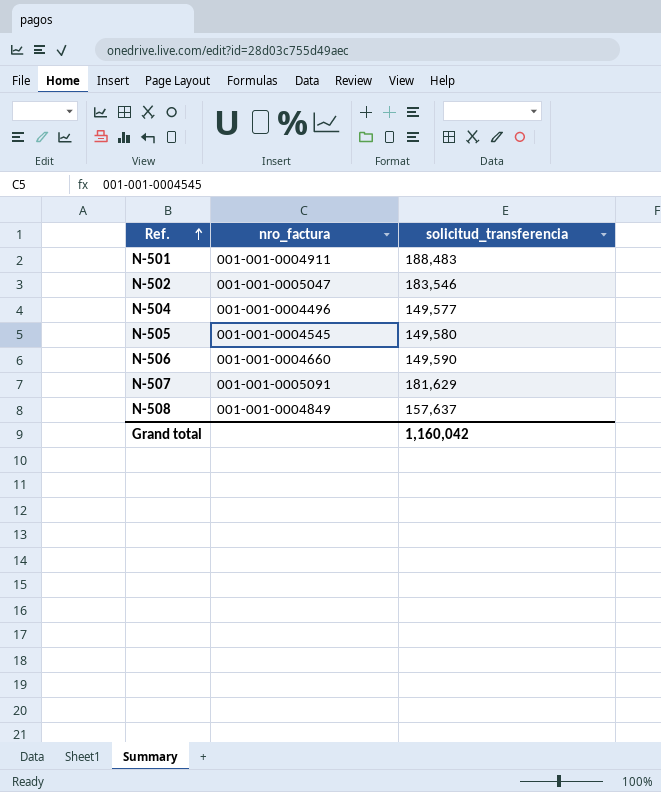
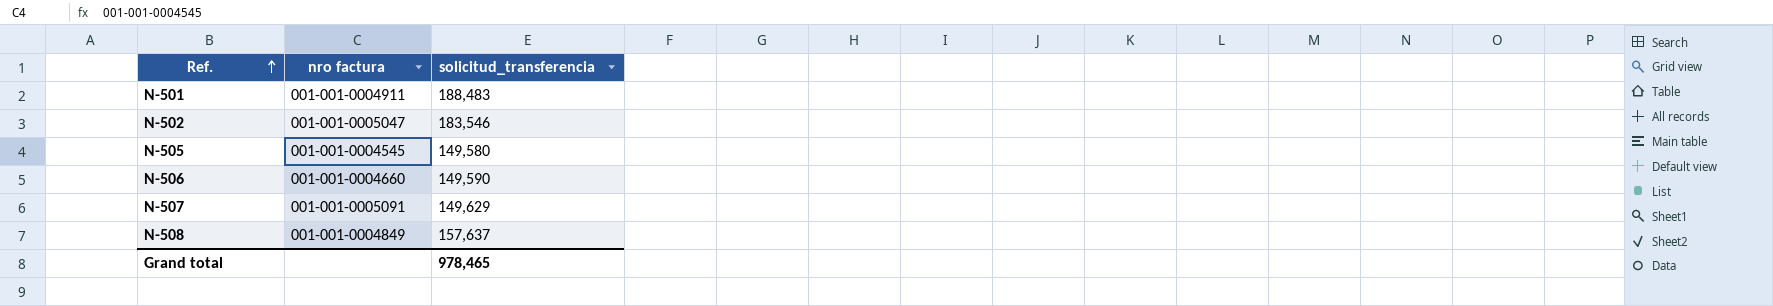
column name: nro_factura -> nro factura
row N-504: 001-001-0004496 | 149,577 -> none
N-507 | solicitud_transferencia: 181,629 -> 149,629
Grand total | solicitud_transferencia: 1,160,042 -> 978,465

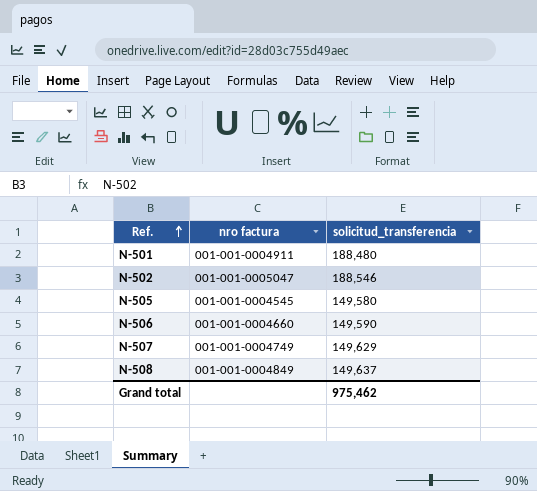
N-501 | solicitud_transferencia: 188,483 -> 188,480
N-502 | solicitud_transferencia: 183,546 -> 188,546
N-507 | nro factura: 001-001-0005091 -> 001-001-0004749
N-508 | solicitud_transferencia: 157,637 -> 149,637
Grand total | solicitud_transferencia: 978,465 -> 975,462

